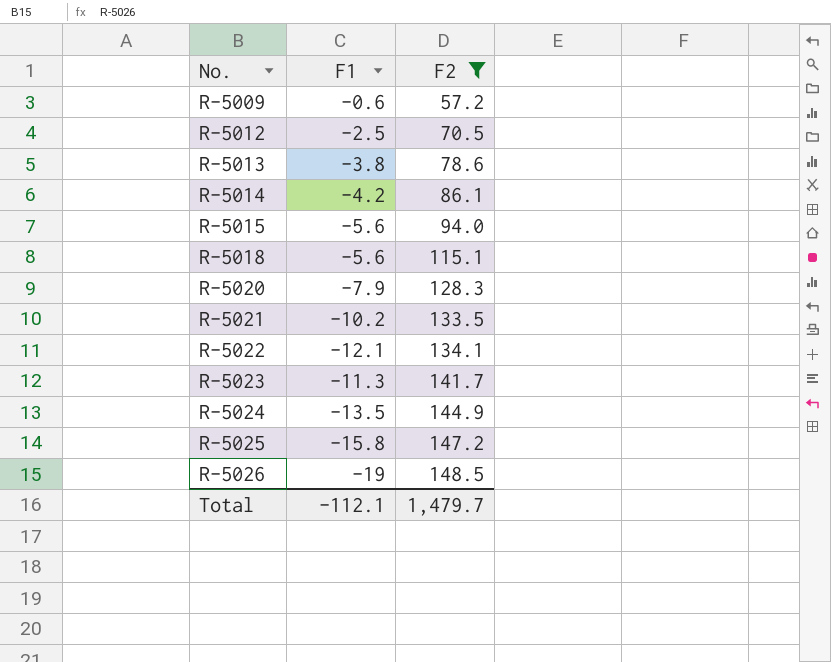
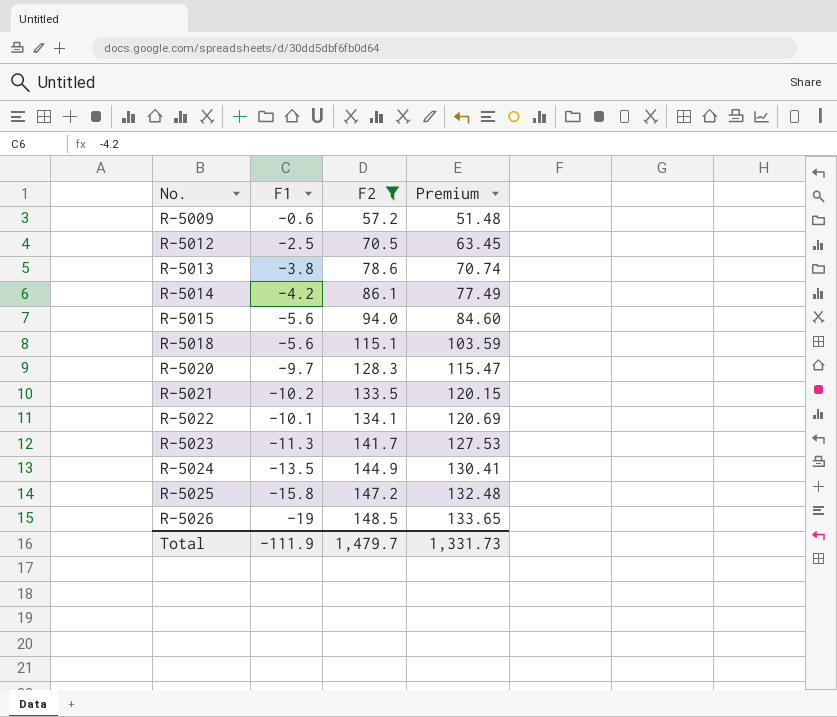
column Premium | formula: none -> [F2] * 0.9
R-5020 | F1: -7.9 -> -9.7
R-5022 | F1: -12.1 -> -10.1
Total | F1: -112.1 -> -111.9

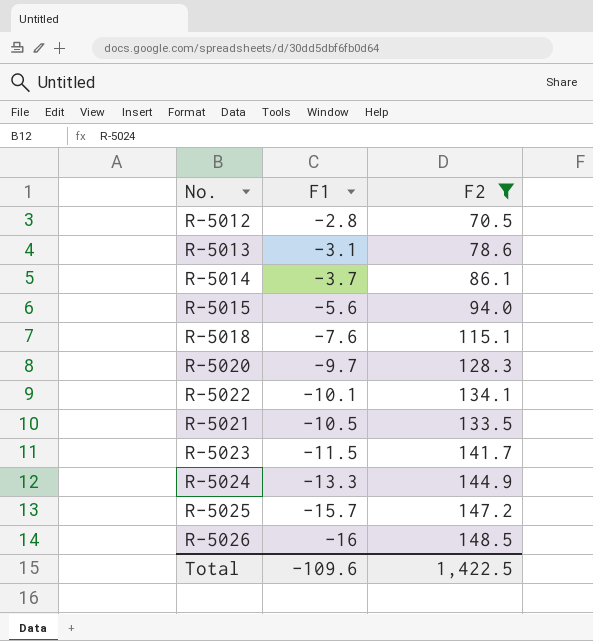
row order: No. ascending -> F1 descending
column Premium | formula: [F2] * 0.9 -> none
row R-5009: -0.6 | 57.2 | 51.48 -> none
R-5012 | F1: -2.5 -> -2.8
R-5013 | F1: -3.8 -> -3.1
R-5014 | F1: -4.2 -> -3.7
R-5018 | F1: -5.6 -> -7.6
R-5021 | F1: -10.2 -> -10.5
R-5023 | F1: -11.3 -> -11.5
R-5024 | F1: -13.5 -> -13.3
R-5025 | F1: -15.8 -> -15.7
R-5026 | F1: -19 -> -16
Total | F1: -111.9 -> -109.6
Total | F2: 1,479.7 -> 1,422.5

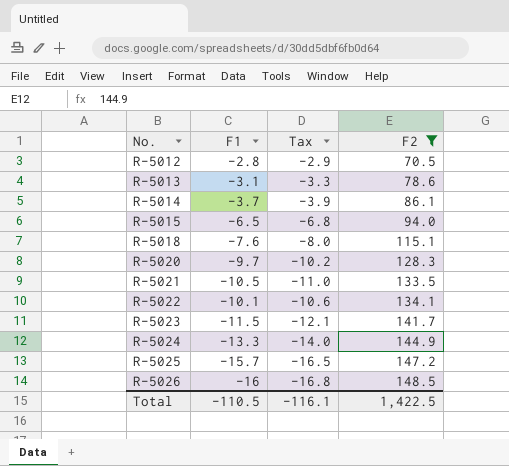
row order: F1 descending -> No. ascending
column Tax | formula: none -> [F1] * 1.05
R-5015 | F1: -5.6 -> -6.5
Total | F1: -109.6 -> -110.5

